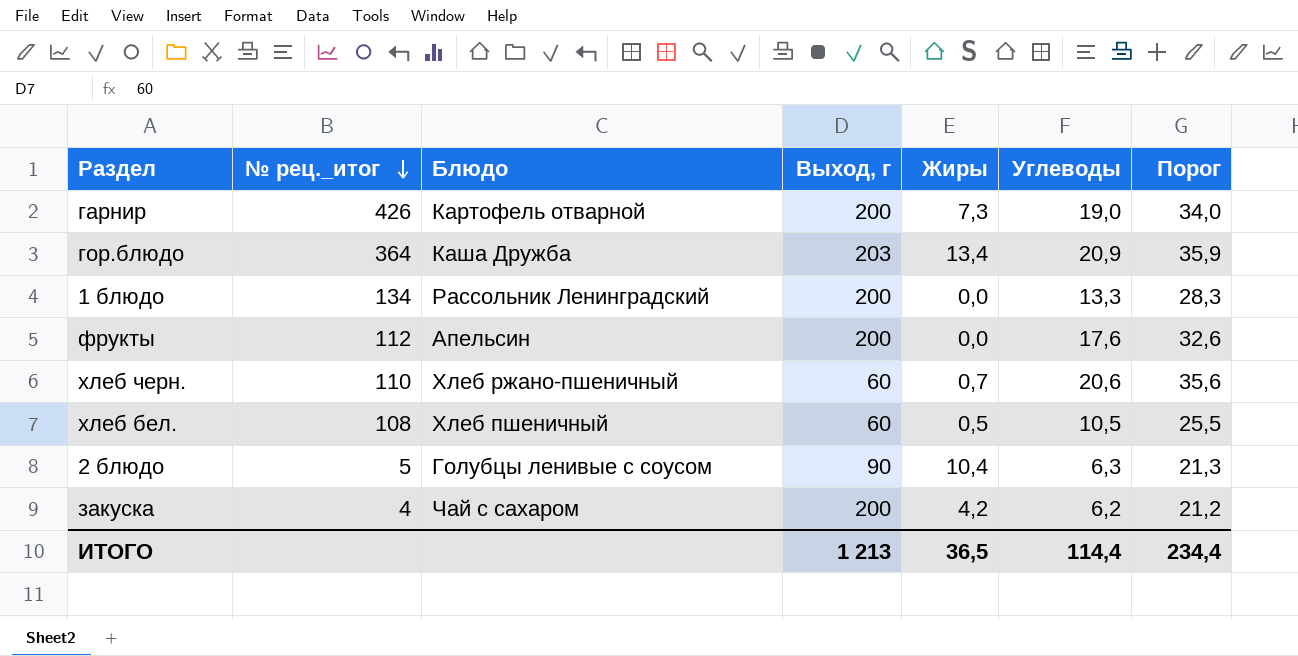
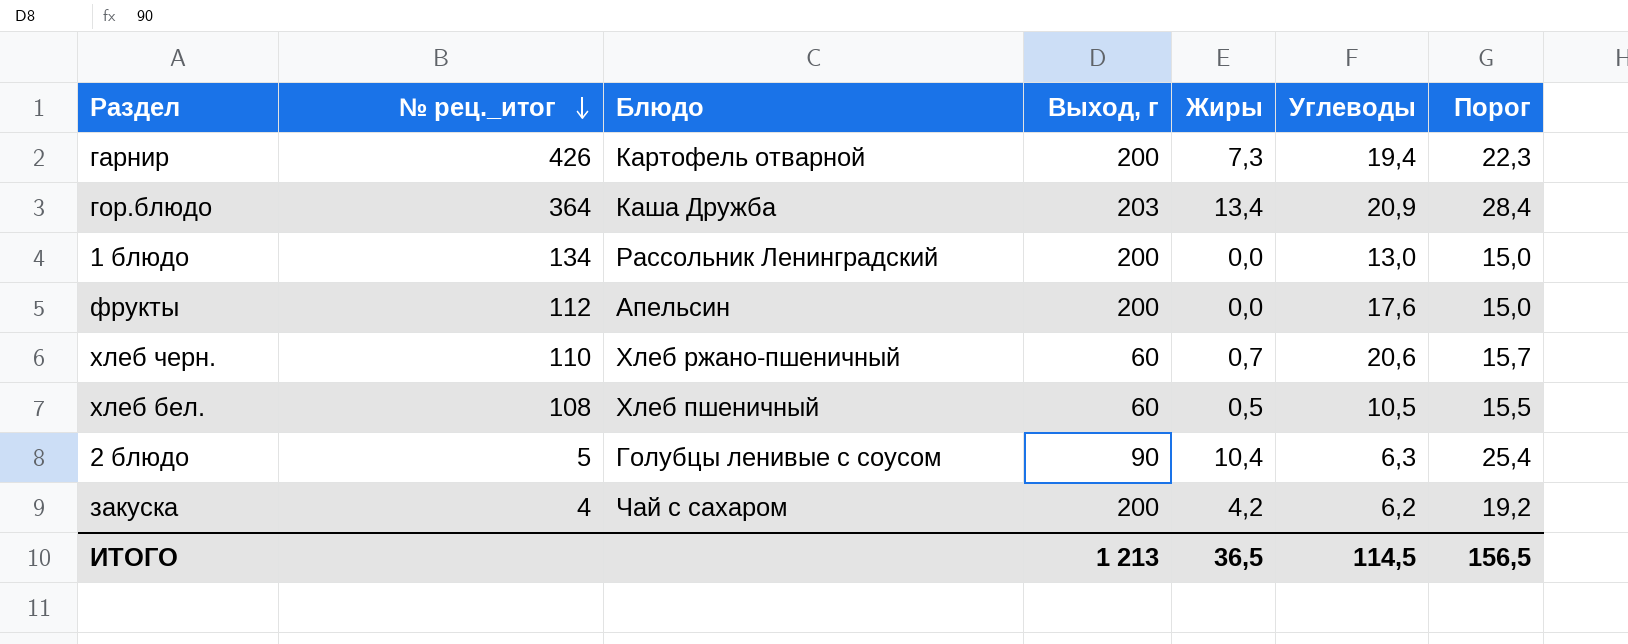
column Порог | formula: [Углеводы] + 15 -> [Жиры] + 15
гарнир | Углеводы: 19,0 -> 19,4
1 блюдо | Углеводы: 13,3 -> 13,0
ИТОГО | Углеводы: 114,4 -> 114,5
ИТОГО | Порог: 234,4 -> 156,5

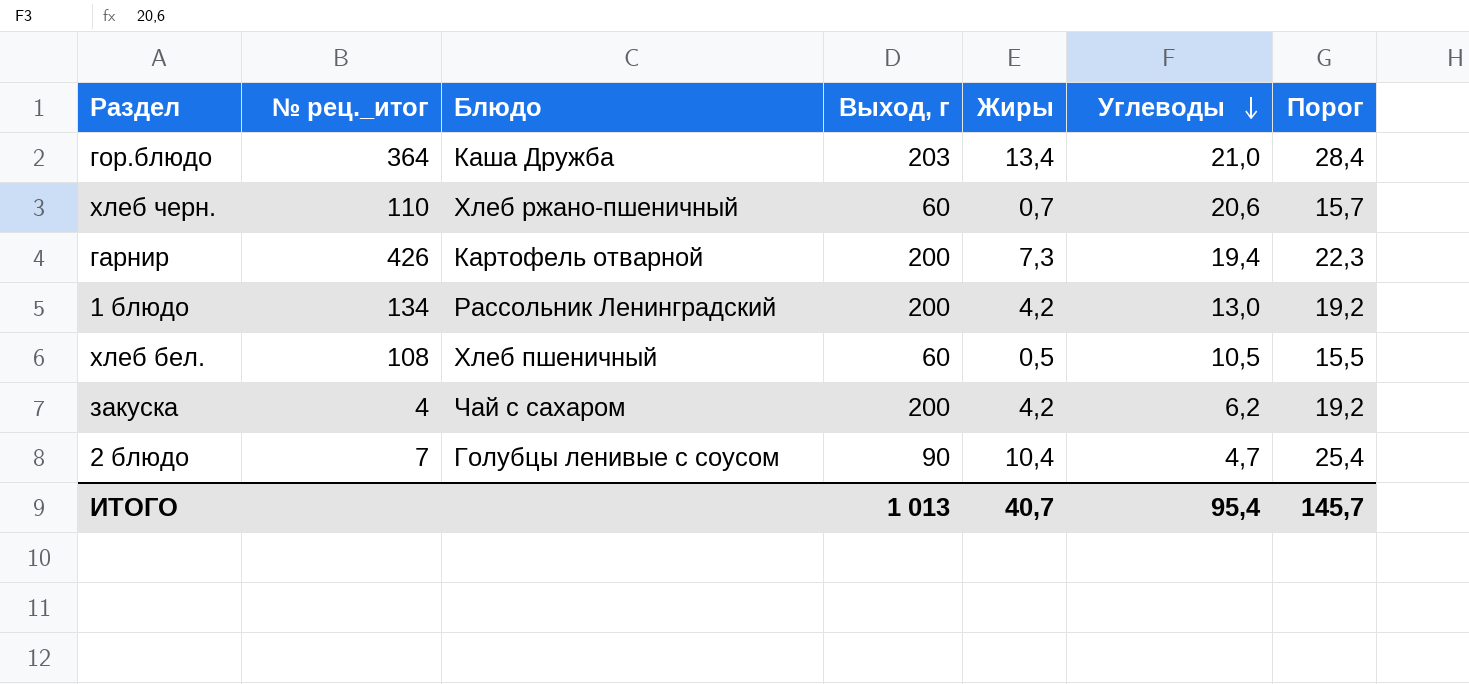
row order: № рец._итог descending -> Углеводы descending
row фрукты: 112 | Апельсин | 200 | 0,0 | 17,6 | 15,0 -> none
гор.блюдо | Углеводы: 20,9 -> 21,0
1 блюдо | Жиры: 0,0 -> 4,2
1 блюдо | Порог: 15,0 -> 19,2
2 блюдо | № рец._итог: 5 -> 7
2 блюдо | Углеводы: 6,3 -> 4,7
ИТОГО | Выход, г: 1 213 -> 1 013
ИТОГО | Жиры: 36,5 -> 40,7
ИТОГО | Углеводы: 114,5 -> 95,4
ИТОГО | Порог: 156,5 -> 145,7

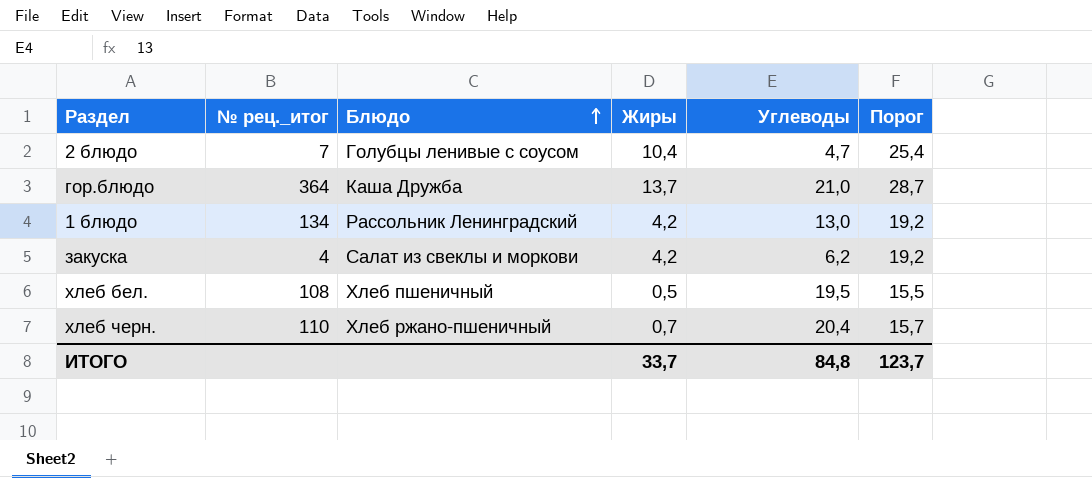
row order: Углеводы descending -> Блюдо ascending
column Выход, г | position: 4 -> none
row гарнир: 426 | Картофель отварной | 200 | 7,3 | 19,4 | 22,3 -> none
гор.блюдо | Жиры: 13,4 -> 13,7
гор.блюдо | Порог: 28,4 -> 28,7
закуска | Блюдо: Чай с сахаром -> Салат из свеклы и моркови
хлеб бел. | Углеводы: 10,5 -> 19,5
хлеб черн. | Углеводы: 20,6 -> 20,4
ИТОГО | Жиры: 40,7 -> 33,7
ИТОГО | Углеводы: 95,4 -> 84,8
ИТОГО | Порог: 145,7 -> 123,7

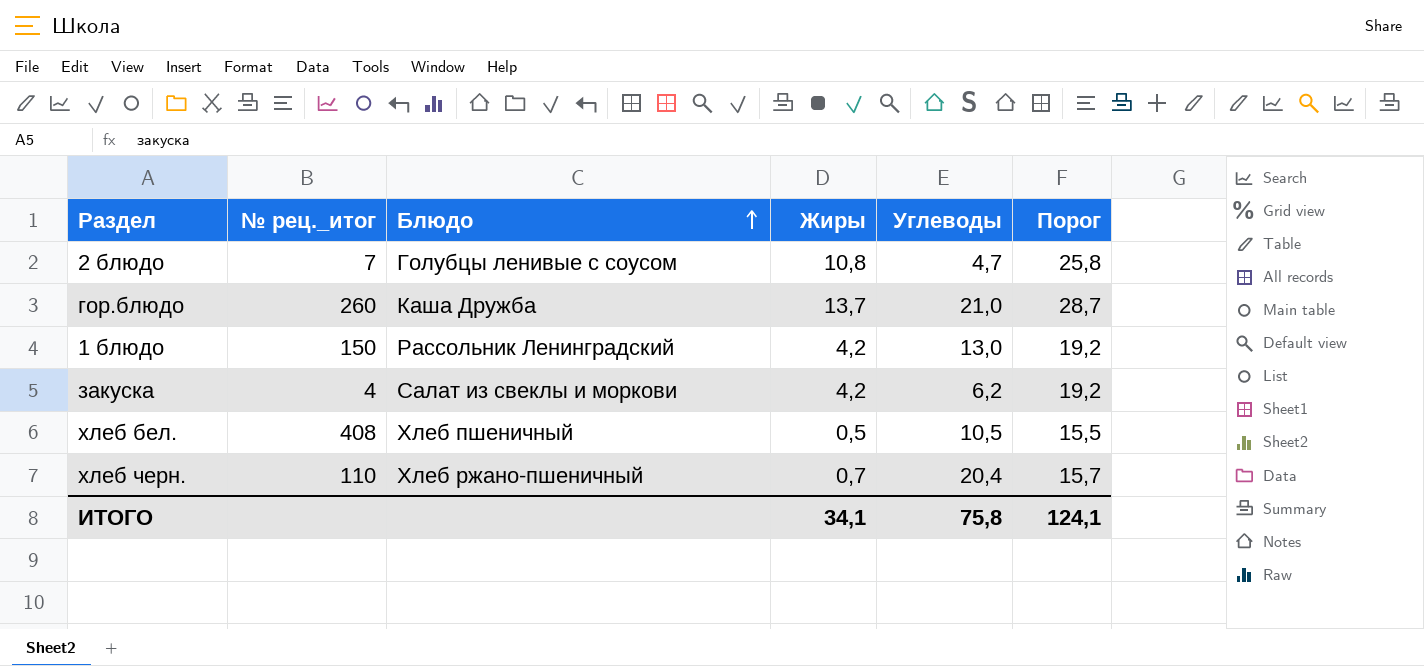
2 блюдо | Жиры: 10,4 -> 10,8
2 блюдо | Порог: 25,4 -> 25,8
гор.блюдо | № рец._итог: 364 -> 260
1 блюдо | № рец._итог: 134 -> 150
хлеб бел. | № рец._итог: 108 -> 408
хлеб бел. | Углеводы: 19,5 -> 10,5
ИТОГО | Жиры: 33,7 -> 34,1
ИТОГО | Углеводы: 84,8 -> 75,8
ИТОГО | Порог: 123,7 -> 124,1

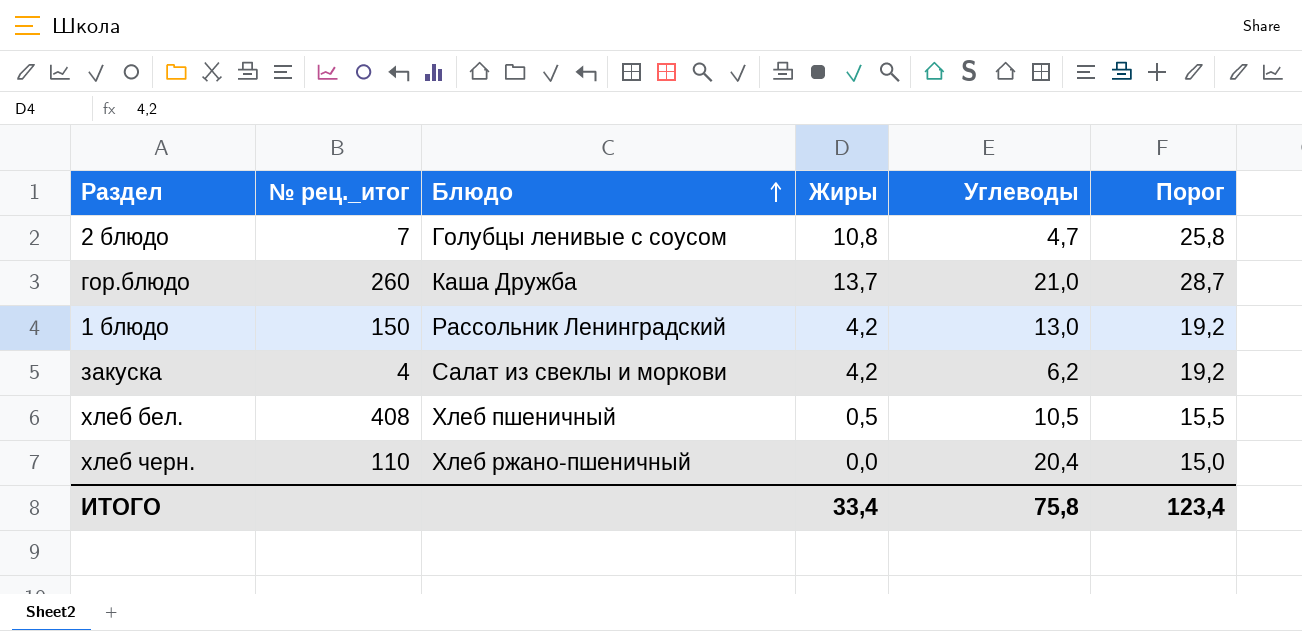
хлеб черн. | Жиры: 0,7 -> 0,0
хлеб черн. | Порог: 15,7 -> 15,0
ИТОГО | Жиры: 34,1 -> 33,4
ИТОГО | Порог: 124,1 -> 123,4

